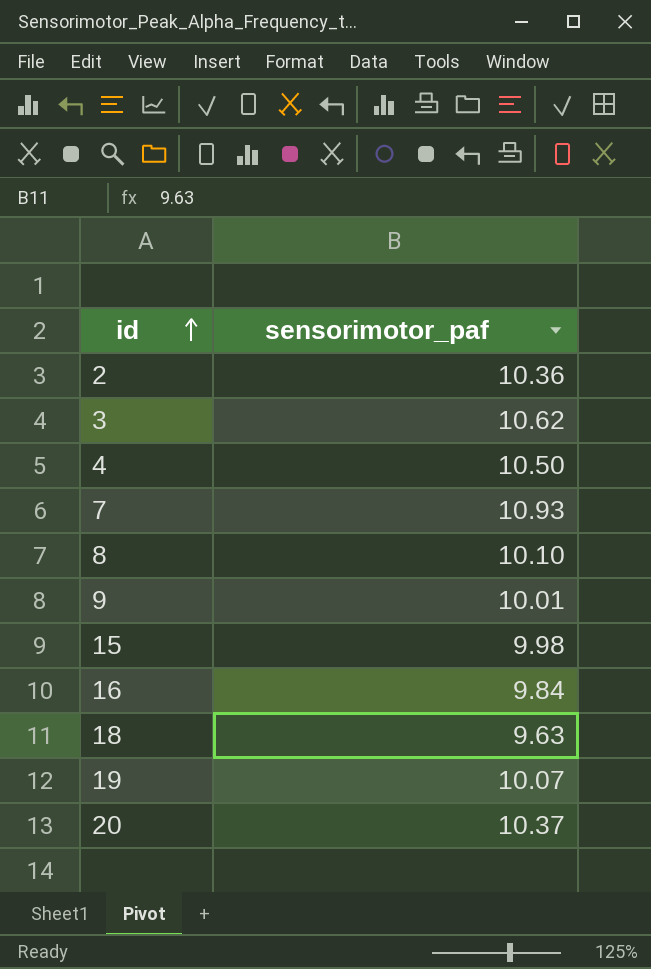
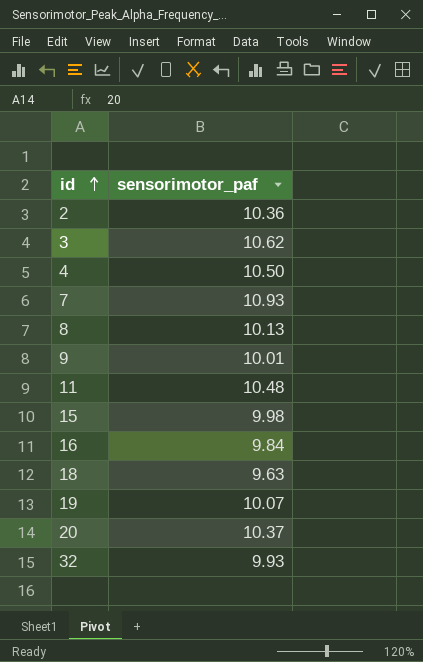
8 | sensorimotor_paf: 10.10 -> 10.13
row 11: none -> 10.48
row 32: none -> 9.93

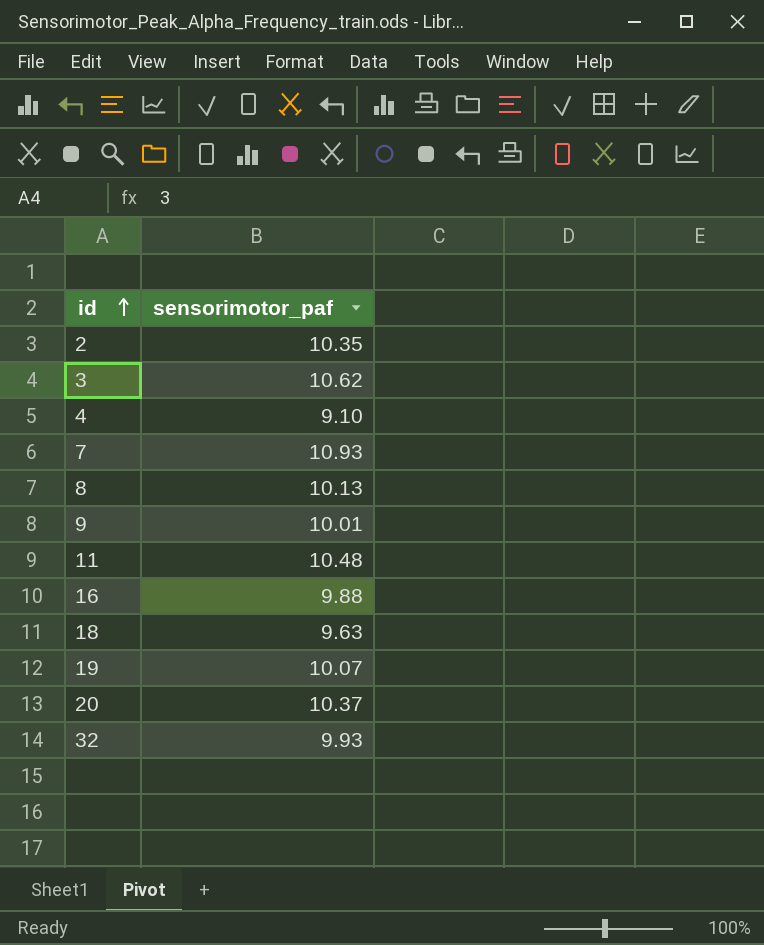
row 15: 9.98 -> none
2 | sensorimotor_paf: 10.36 -> 10.35
4 | sensorimotor_paf: 10.50 -> 9.10
16 | sensorimotor_paf: 9.84 -> 9.88

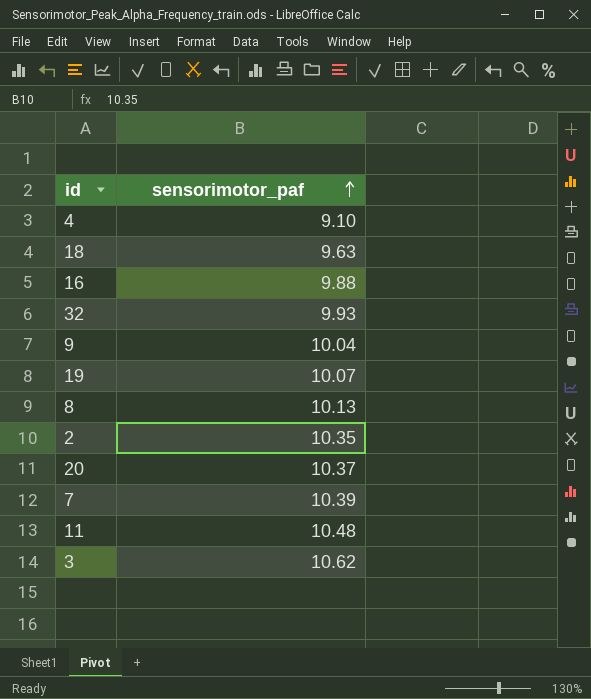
row order: id ascending -> sensorimotor_paf ascending
9 | sensorimotor_paf: 10.01 -> 10.04
7 | sensorimotor_paf: 10.93 -> 10.39

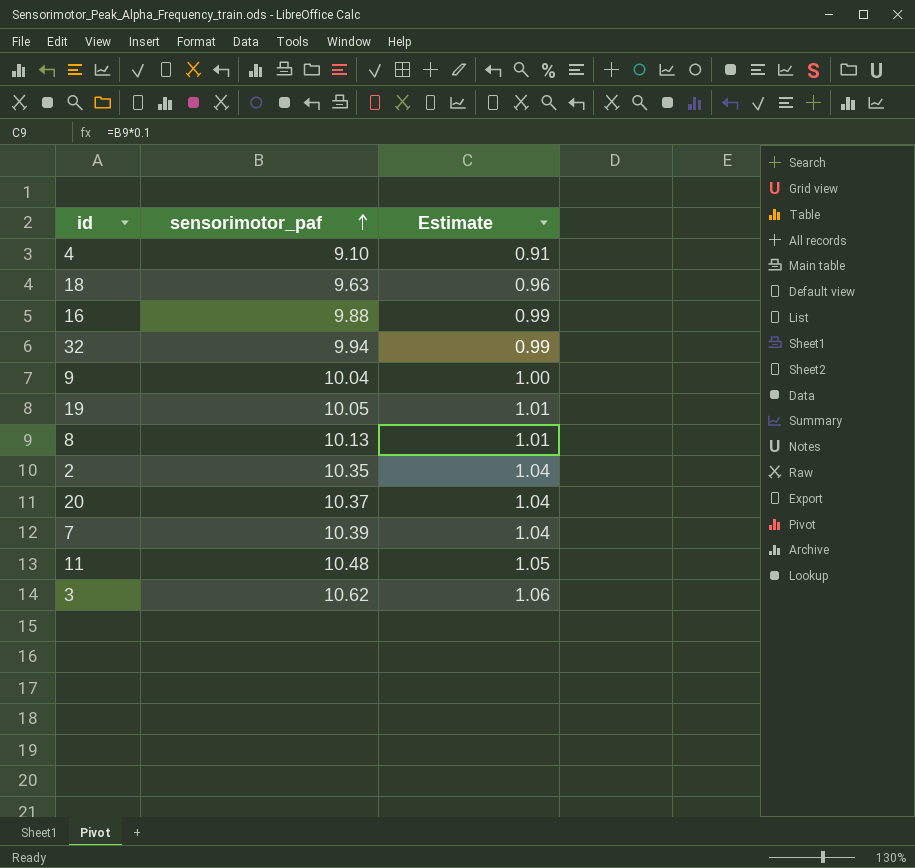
column Estimate | formula: none -> [sensorimotor_paf] * 0.1
32 | sensorimotor_paf: 9.93 -> 9.94
19 | sensorimotor_paf: 10.07 -> 10.05

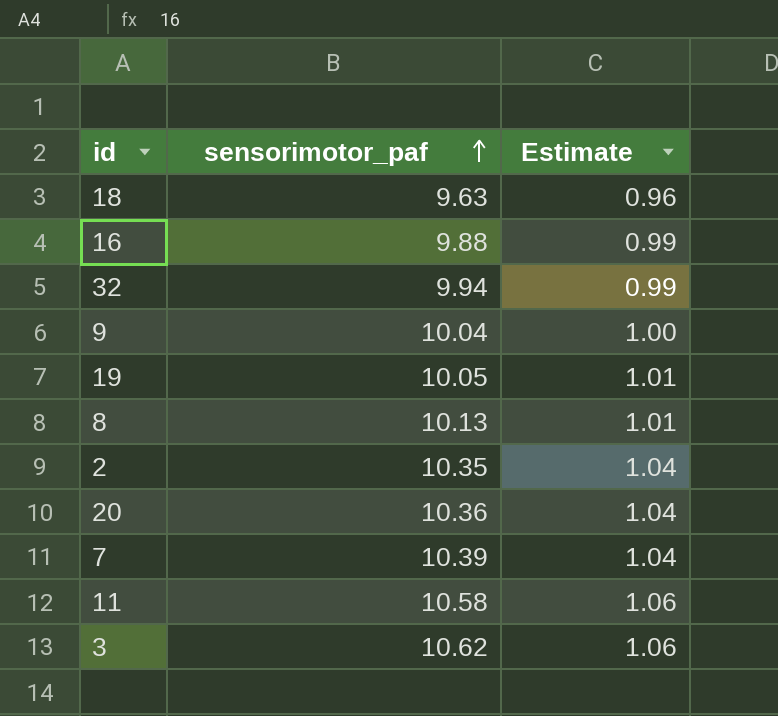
row 4: 9.10 | 0.91 -> none
20 | sensorimotor_paf: 10.37 -> 10.36
11 | sensorimotor_paf: 10.48 -> 10.58
11 | Estimate: 1.05 -> 1.06

